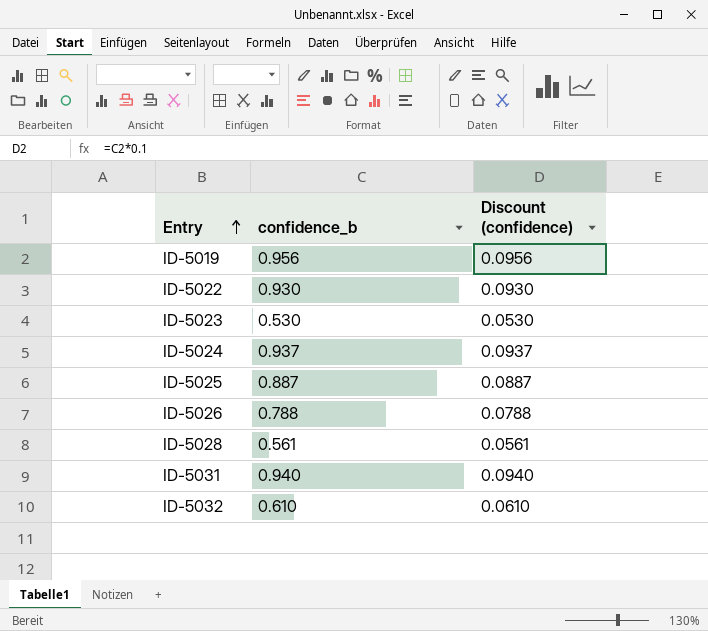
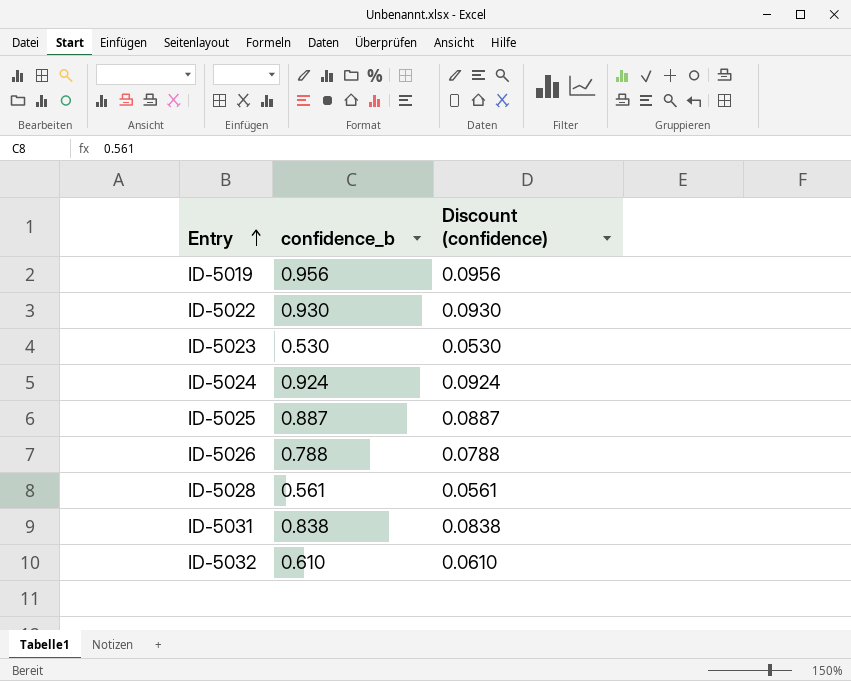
ID-5024 | confidence_b: 0.937 -> 0.924
ID-5024 | Discount (confidence): 0.0937 -> 0.0924
ID-5031 | confidence_b: 0.940 -> 0.838
ID-5031 | Discount (confidence): 0.0940 -> 0.0838

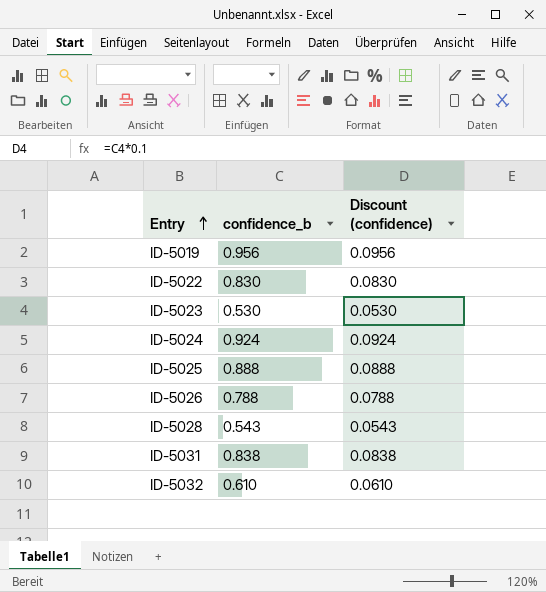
ID-5022 | confidence_b: 0.930 -> 0.830
ID-5022 | Discount (confidence): 0.0930 -> 0.0830
ID-5025 | confidence_b: 0.887 -> 0.888
ID-5025 | Discount (confidence): 0.0887 -> 0.0888
ID-5028 | confidence_b: 0.561 -> 0.543
ID-5028 | Discount (confidence): 0.0561 -> 0.0543

